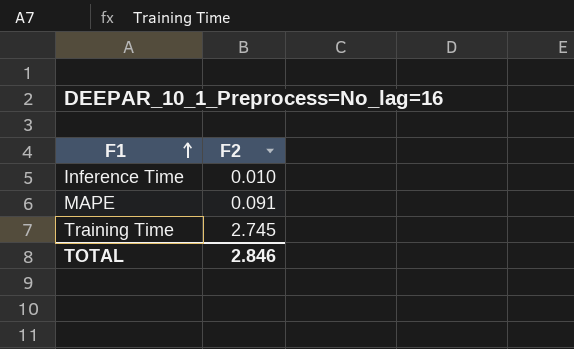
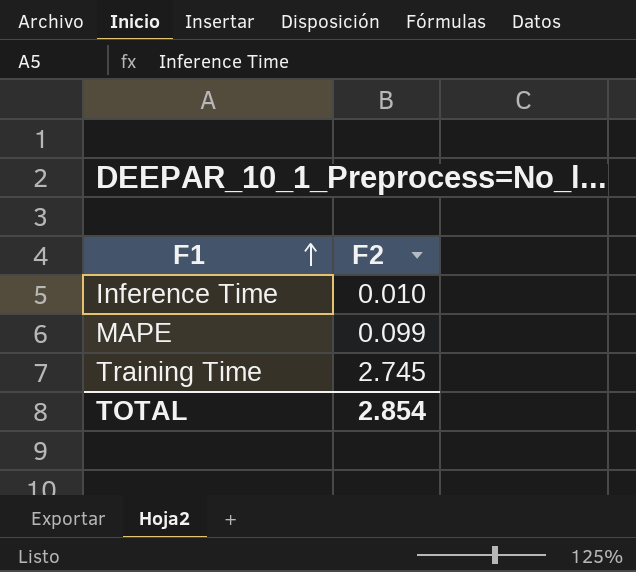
MAPE | F2: 0.091 -> 0.099
TOTAL | F2: 2.846 -> 2.854

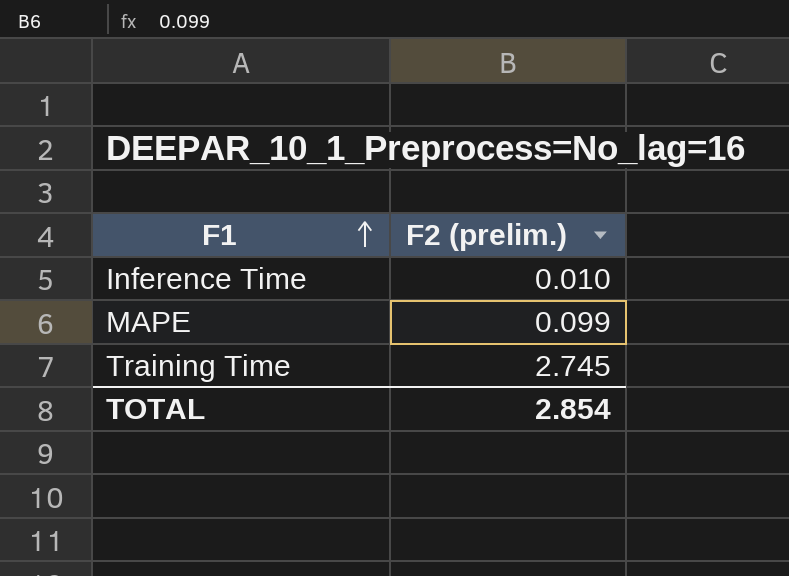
column name: F2 -> F2 (prelim.)

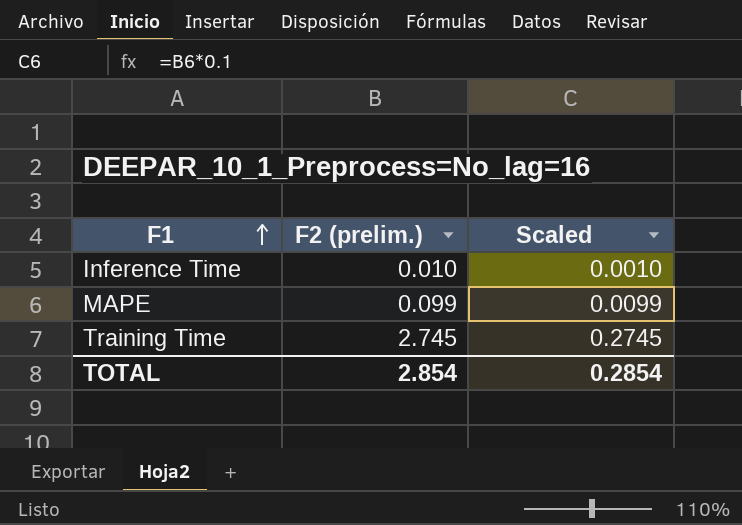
column Scaled | formula: none -> [F2 (prelim.)] * 0.1

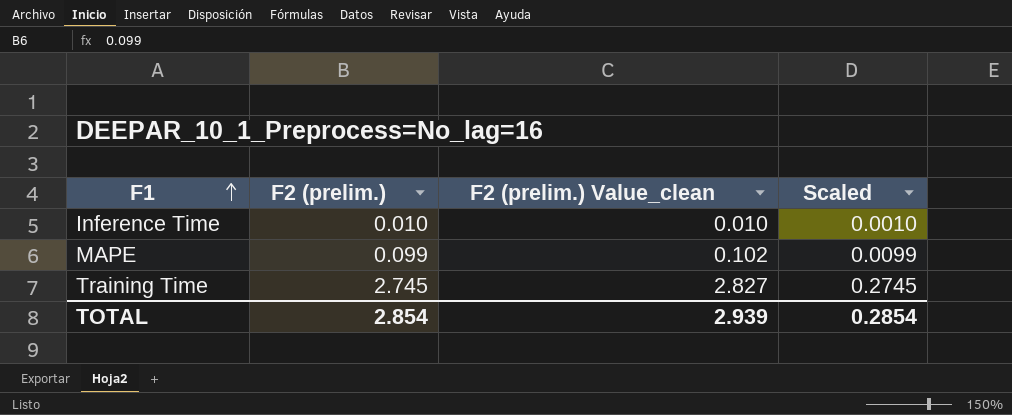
column F2 (prelim.) Value_clean | formula: none -> [F2 (prelim.)] * 1.03

